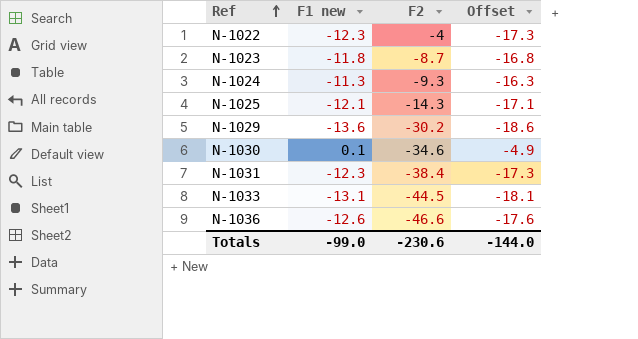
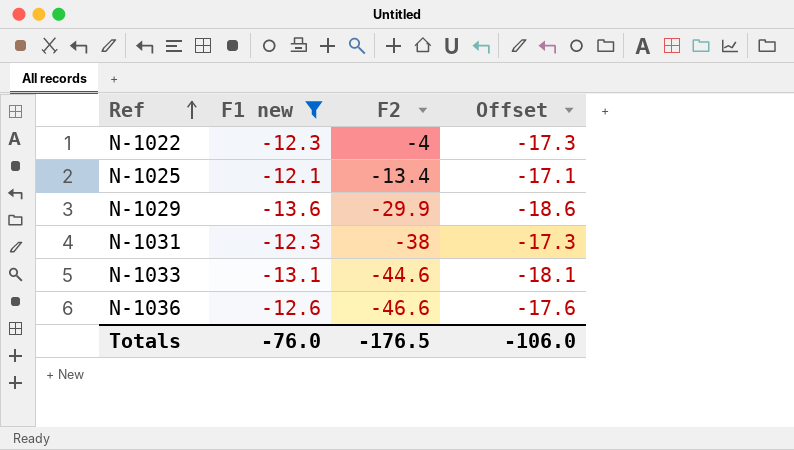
filter: none -> F1 new <= -12.1
N-1025 | F2: -14.3 -> -13.4
N-1029 | F2: -30.2 -> -29.9
N-1031 | F2: -38.4 -> -38
N-1033 | F2: -44.5 -> -44.6
Totals | F1 new: -99.0 -> -76.0
Totals | F2: -230.6 -> -176.5
Totals | Offset: -144.0 -> -106.0

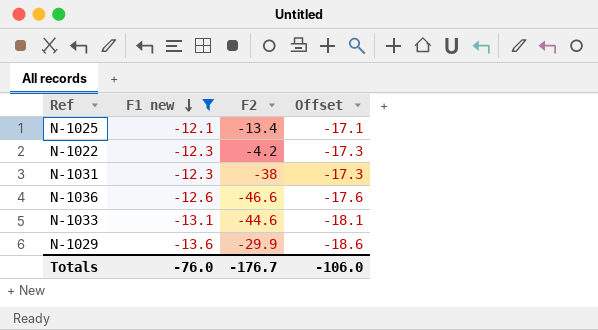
row order: Ref ascending -> F1 new descending
N-1022 | F2: -4 -> -4.2
Totals | F2: -176.5 -> -176.7

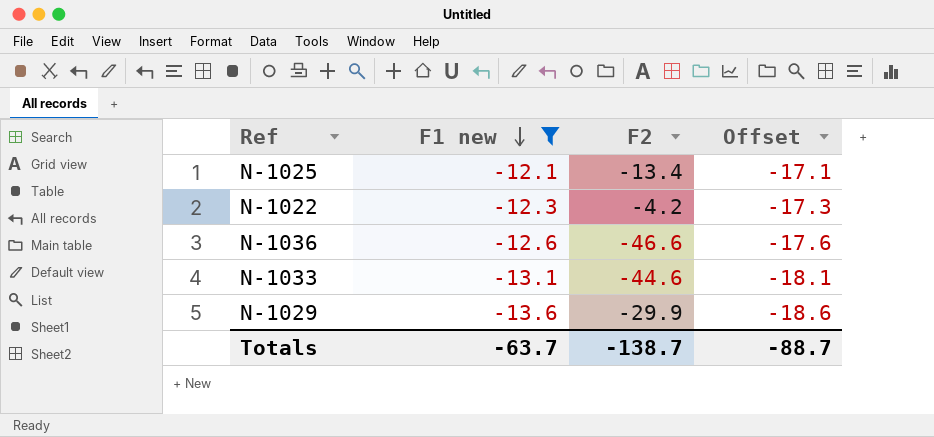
row N-1031: -12.3 | -38 | -17.3 -> none
Totals | F1 new: -76.0 -> -63.7
Totals | F2: -176.7 -> -138.7
Totals | Offset: -106.0 -> -88.7

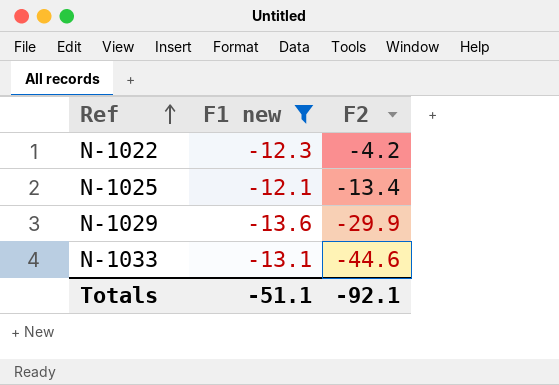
row order: F1 new descending -> Ref ascending
column Offset | formula: [F1 new] - 5 -> none
row N-1036: -12.6 | -46.6 | -17.6 -> none
Totals | F1 new: -63.7 -> -51.1
Totals | F2: -138.7 -> -92.1

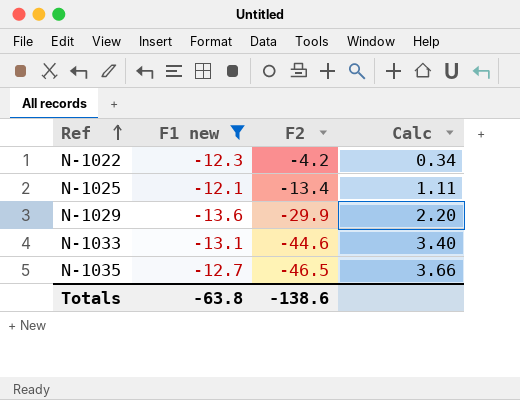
column Calc | formula: none -> [F2] / [F1 new]
row N-1035: none -> -12.7 | -46.5 | 3.66
Totals | F1 new: -51.1 -> -63.8
Totals | F2: -92.1 -> -138.6

